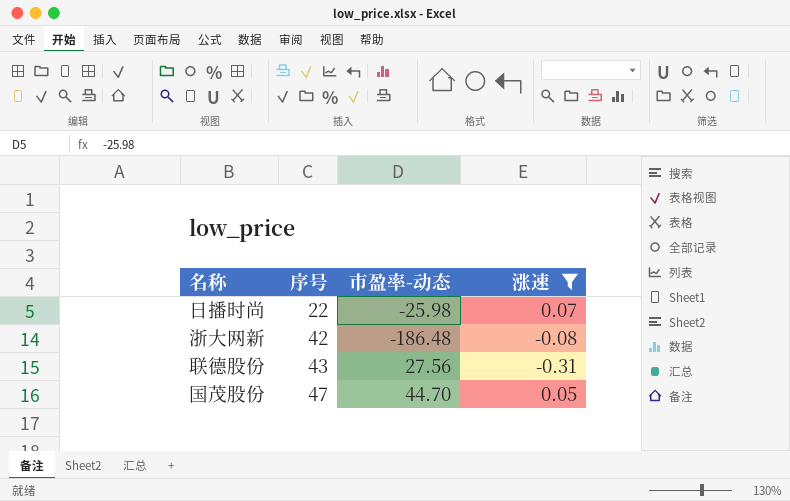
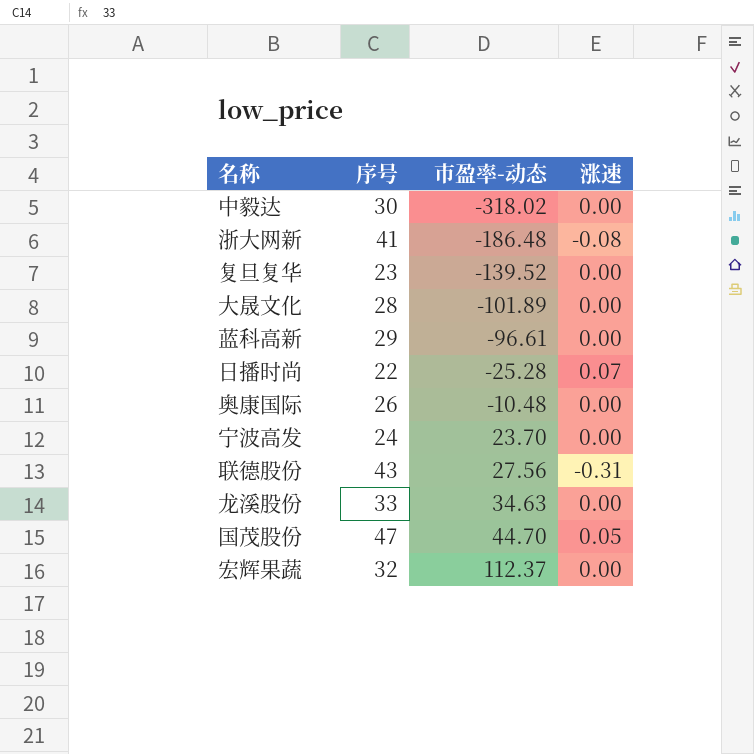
filter: 涨速 != 0.00 -> none
row order: 序号 ascending -> 市盈率-动态 ascending
浙大网新 | 序号: 42 -> 41
日播时尚 | 市盈率-动态: -25.98 -> -25.28

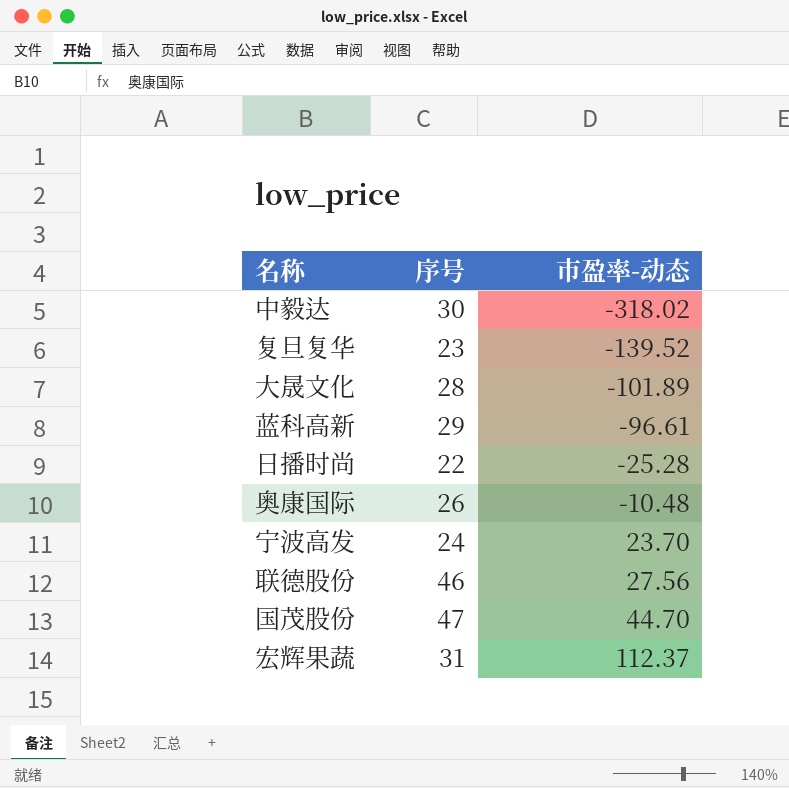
column 涨速 | position: 4 -> none
row 浙大网新: 41 | -186.48 | -0.08 -> none
row 龙溪股份: 33 | 34.63 | 0.00 -> none
联德股份 | 序号: 43 -> 46
宏辉果蔬 | 序号: 32 -> 31

